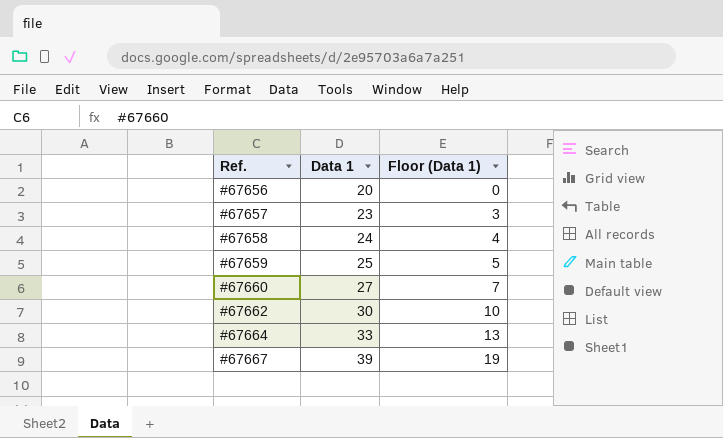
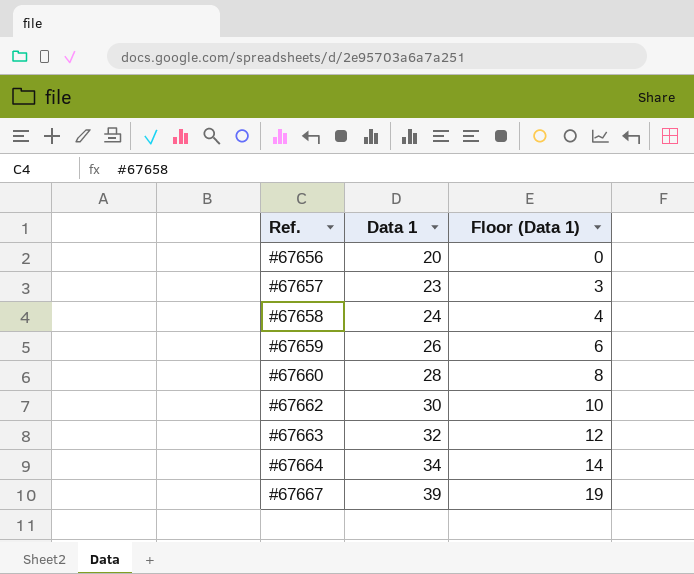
#67659 | Data 1: 25 -> 26
#67659 | Floor (Data 1): 5 -> 6
#67660 | Data 1: 27 -> 28
#67660 | Floor (Data 1): 7 -> 8
row #67663: none -> 32 | 12
#67664 | Data 1: 33 -> 34
#67664 | Floor (Data 1): 13 -> 14

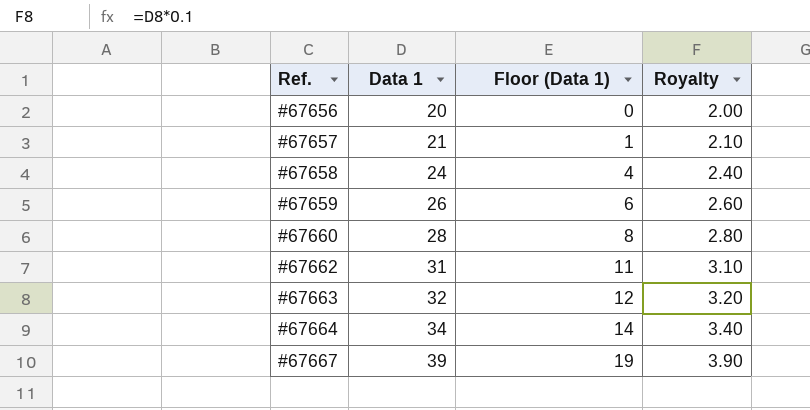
column Royalty | formula: none -> [Data 1] * 0.1
#67657 | Data 1: 23 -> 21
#67657 | Floor (Data 1): 3 -> 1
#67662 | Data 1: 30 -> 31
#67662 | Floor (Data 1): 10 -> 11

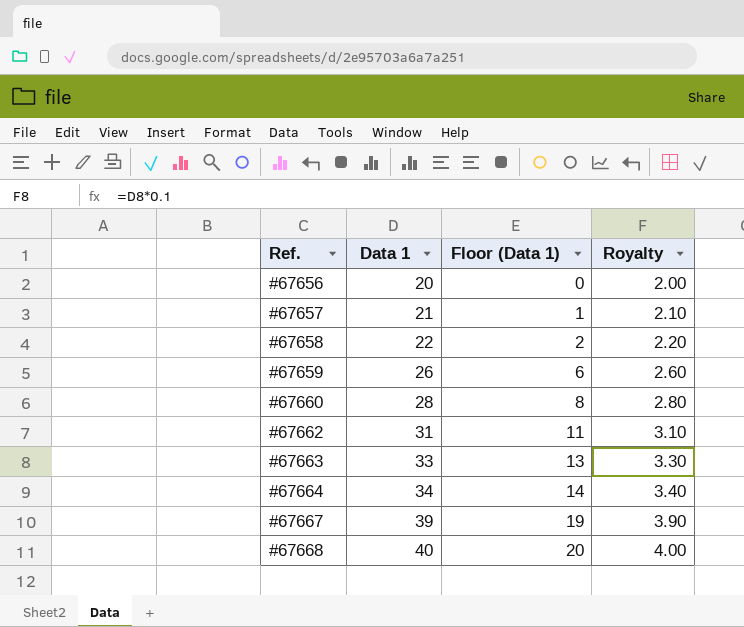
#67658 | Data 1: 24 -> 22
#67658 | Floor (Data 1): 4 -> 2
#67658 | Royalty: 2.40 -> 2.20
#67663 | Data 1: 32 -> 33
#67663 | Floor (Data 1): 12 -> 13
#67663 | Royalty: 3.20 -> 3.30
row #67668: none -> 40 | 20 | 4.00

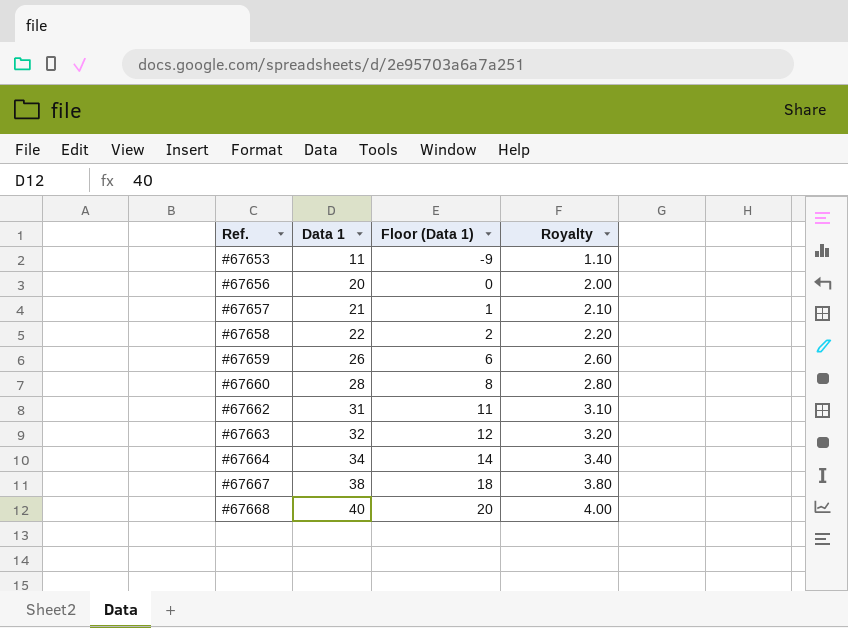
row #67653: none -> 11 | -9 | 1.10
#67663 | Data 1: 33 -> 32
#67663 | Floor (Data 1): 13 -> 12
#67663 | Royalty: 3.30 -> 3.20
#67667 | Data 1: 39 -> 38
#67667 | Floor (Data 1): 19 -> 18
#67667 | Royalty: 3.90 -> 3.80

